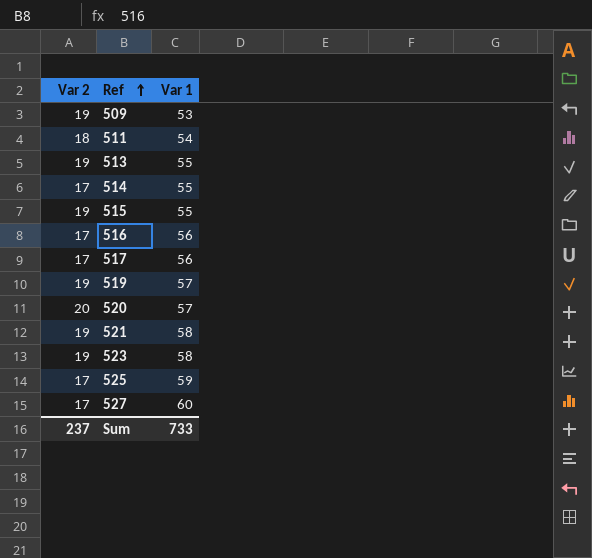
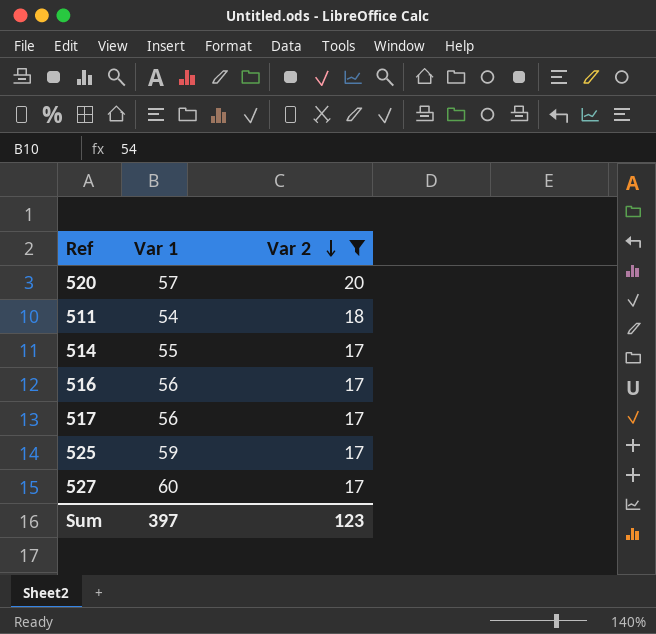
filter: none -> Var 2 != 19
row order: Ref ascending -> Var 2 descending
column Var 2 | position: 1 -> 3
Sum | Var 1: 733 -> 397
Sum | Var 2: 237 -> 123

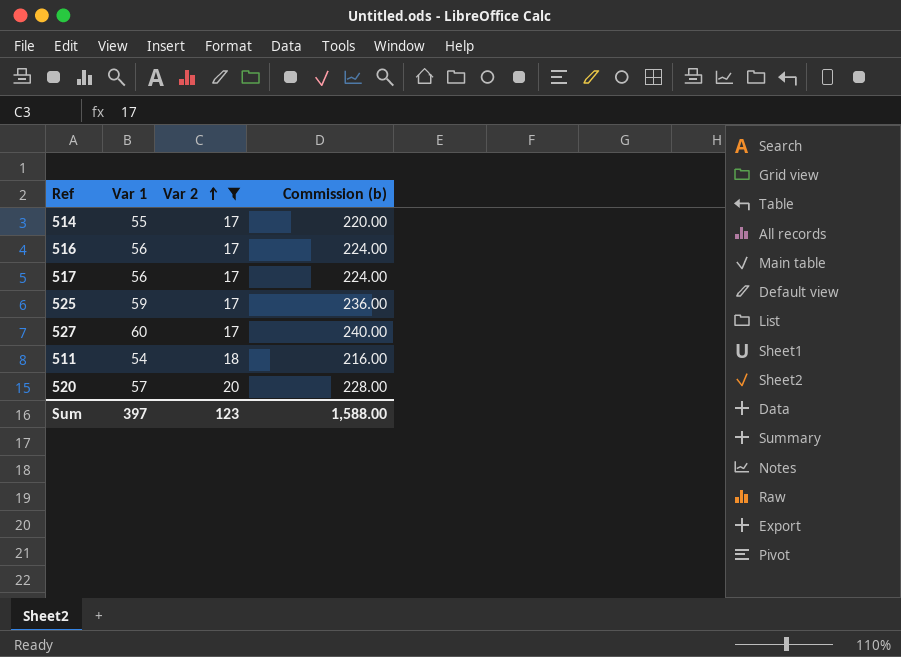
row order: Var 2 descending -> Var 2 ascending
column Commission (b) | formula: none -> [Var 1] * 4

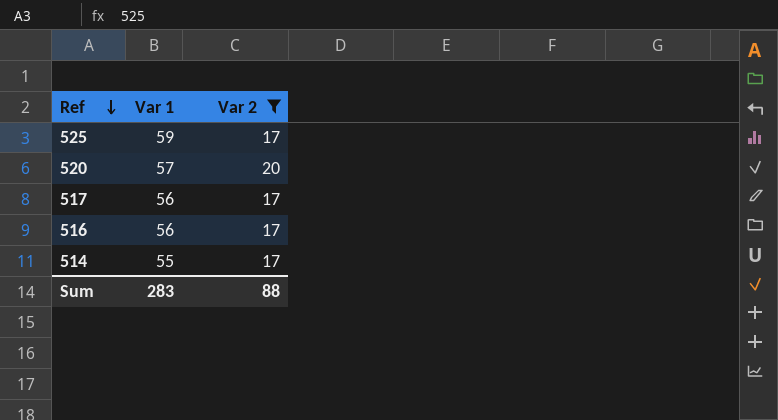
row order: Var 2 ascending -> Ref descending
column Commission (b) | formula: [Var 1] * 4 -> none
row 527: 60 | 17 | 240.00 -> none
row 511: 54 | 18 | 216.00 -> none
Sum | Var 1: 397 -> 283
Sum | Var 2: 123 -> 88

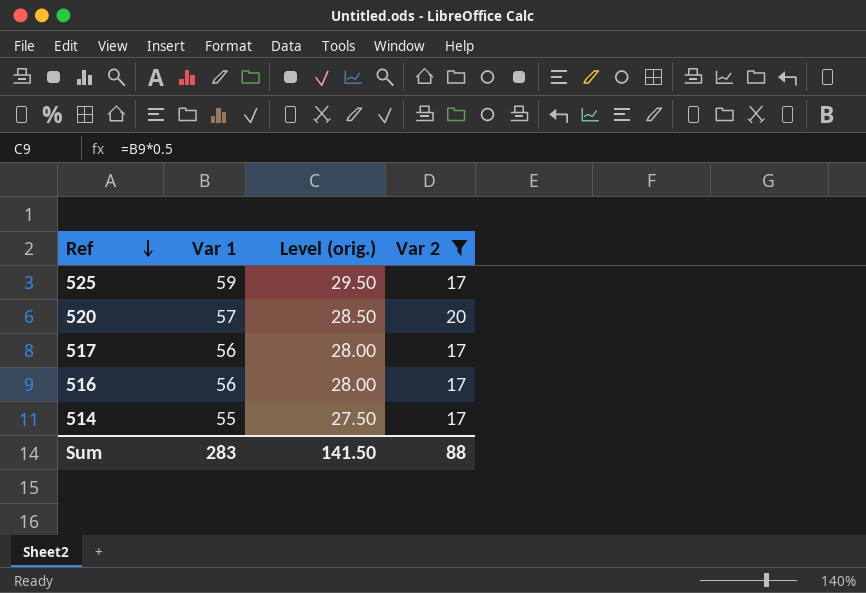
column Level (orig.) | formula: none -> [Var 1] * 0.5

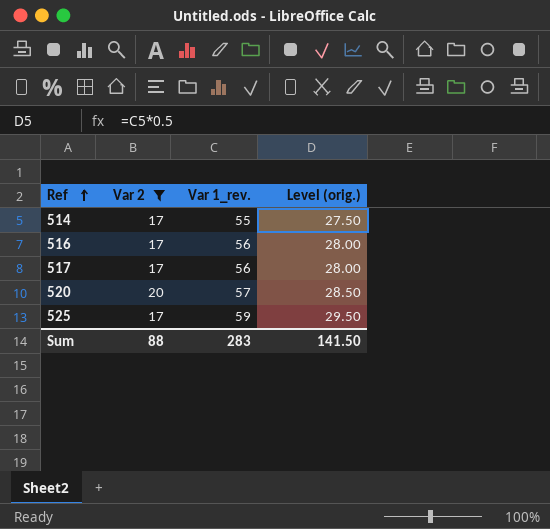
row order: Ref descending -> Ref ascending
column Var 2 | position: 4 -> 2
column name: Var 1 -> Var 1_rev.

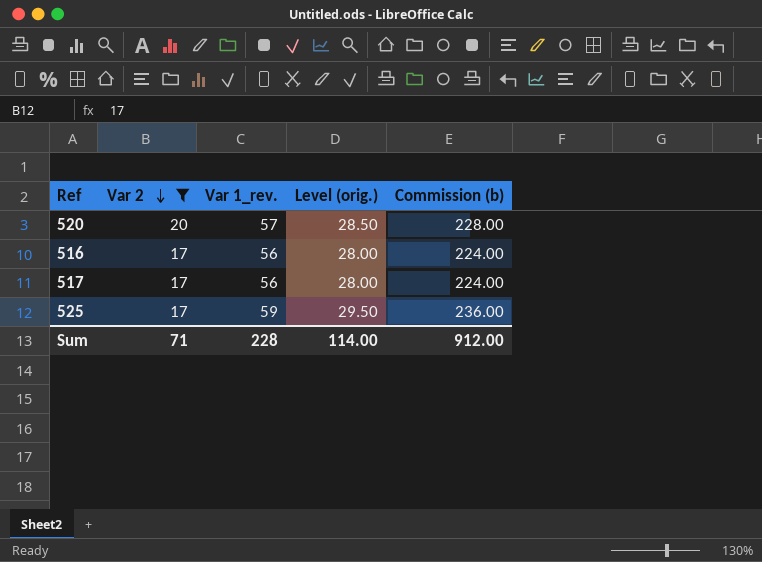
row order: Ref ascending -> Var 2 descending
column Commission (b) | formula: none -> [Var 1_rev.] * 4
row 514: 17 | 55 | 27.50 -> none
Sum | Var 2: 88 -> 71
Sum | Var 1_rev.: 283 -> 228
Sum | Level (orig.): 141.50 -> 114.00

